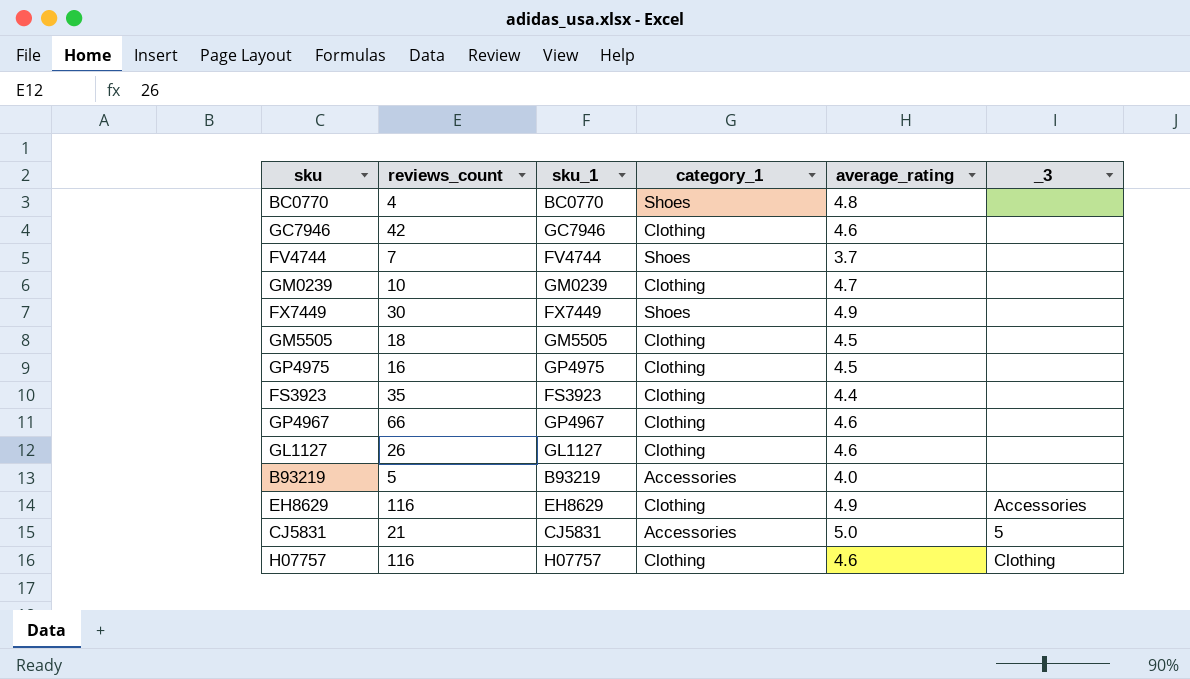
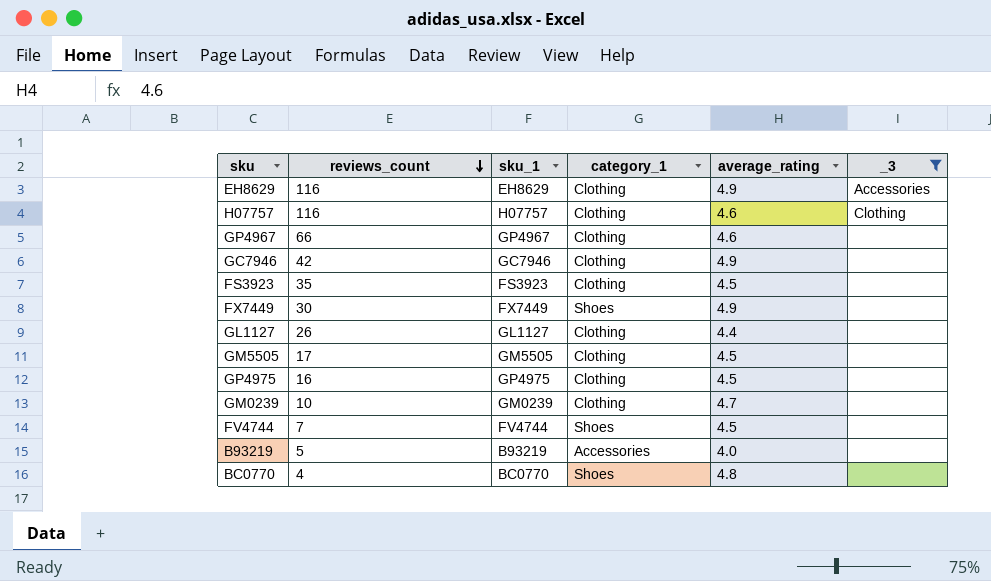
filter: none -> _3 != 5
row order: none -> reviews_count descending
GC7946 | average_rating: 4.6 -> 4.9
FS3923 | average_rating: 4.4 -> 4.5
GL1127 | average_rating: 4.6 -> 4.4
GM5505 | reviews_count: 18 -> 17
FV4744 | average_rating: 3.7 -> 4.5

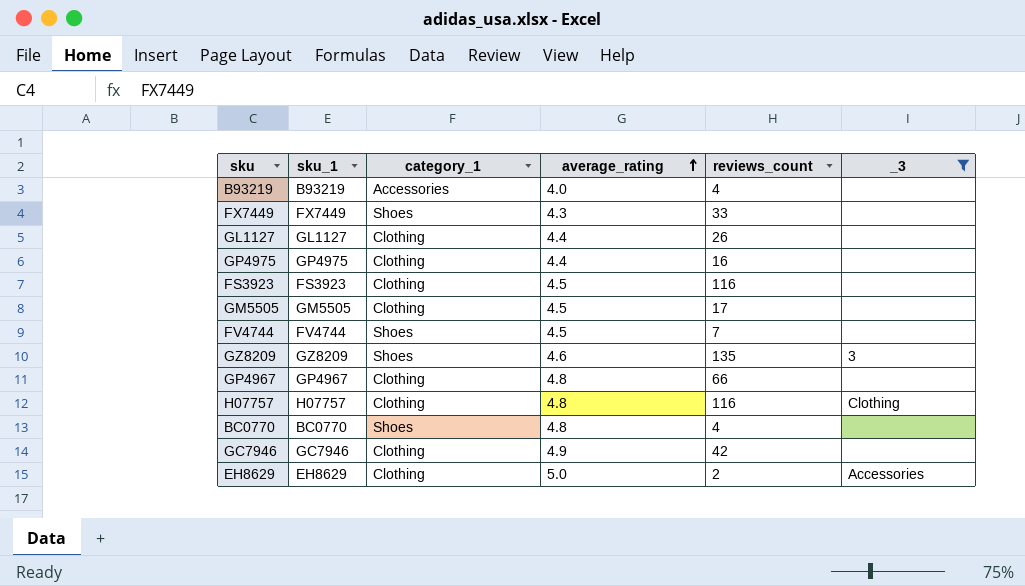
row order: reviews_count descending -> average_rating ascending
column reviews_count | position: 2 -> 5
row GM0239: 10 | GM0239 | Clothing | 4.7 | none -> none
B93219 | reviews_count: 5 -> 4
FX7449 | average_rating: 4.9 -> 4.3
FX7449 | reviews_count: 30 -> 33
GP4975 | average_rating: 4.5 -> 4.4
FS3923 | reviews_count: 35 -> 116
row GZ8209: none -> GZ8209 | Shoes | 4.6 | 135 | 3
GP4967 | average_rating: 4.6 -> 4.8
H07757 | average_rating: 4.6 -> 4.8
EH8629 | average_rating: 4.9 -> 5.0
EH8629 | reviews_count: 116 -> 2

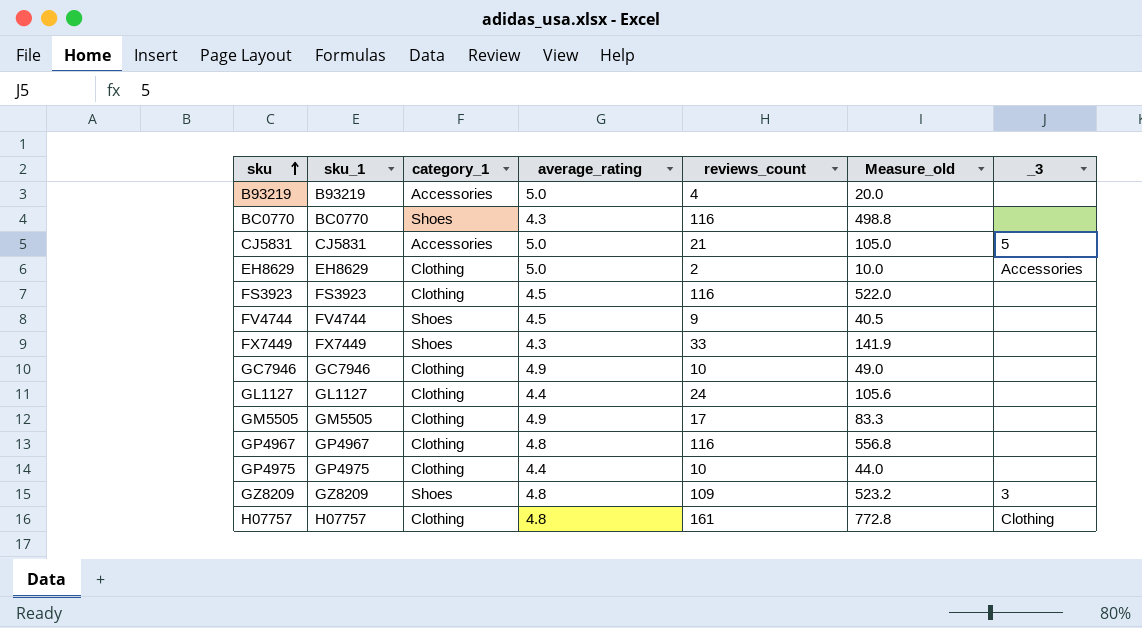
filter: _3 != 5 -> none
row order: average_rating ascending -> sku ascending
column Measure_old | formula: none -> [average_rating] * [reviews_count]
B93219 | average_rating: 4.0 -> 5.0
BC0770 | average_rating: 4.8 -> 4.3
BC0770 | reviews_count: 4 -> 116
FV4744 | reviews_count: 7 -> 9
GC7946 | reviews_count: 42 -> 10
GL1127 | reviews_count: 26 -> 24
GM5505 | average_rating: 4.5 -> 4.9
GP4967 | reviews_count: 66 -> 116
GP4975 | reviews_count: 16 -> 10
GZ8209 | average_rating: 4.6 -> 4.8
GZ8209 | reviews_count: 135 -> 109
H07757 | reviews_count: 116 -> 161

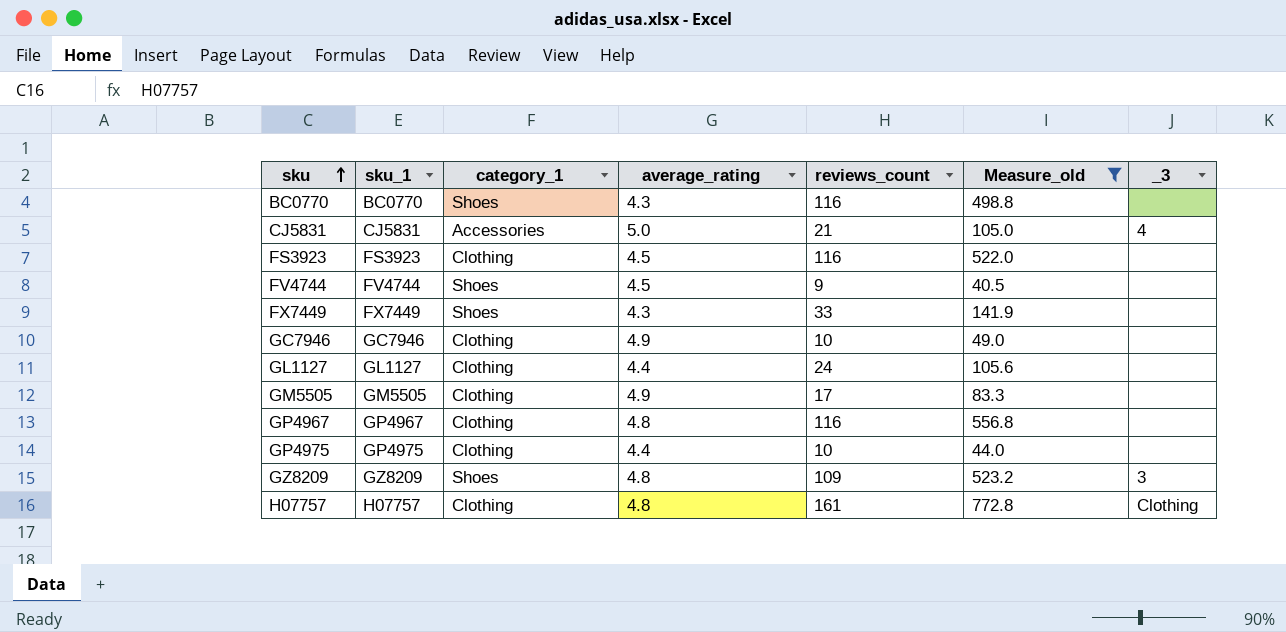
filter: none -> Measure_old >= 40.5
CJ5831 | _3: 5 -> 4

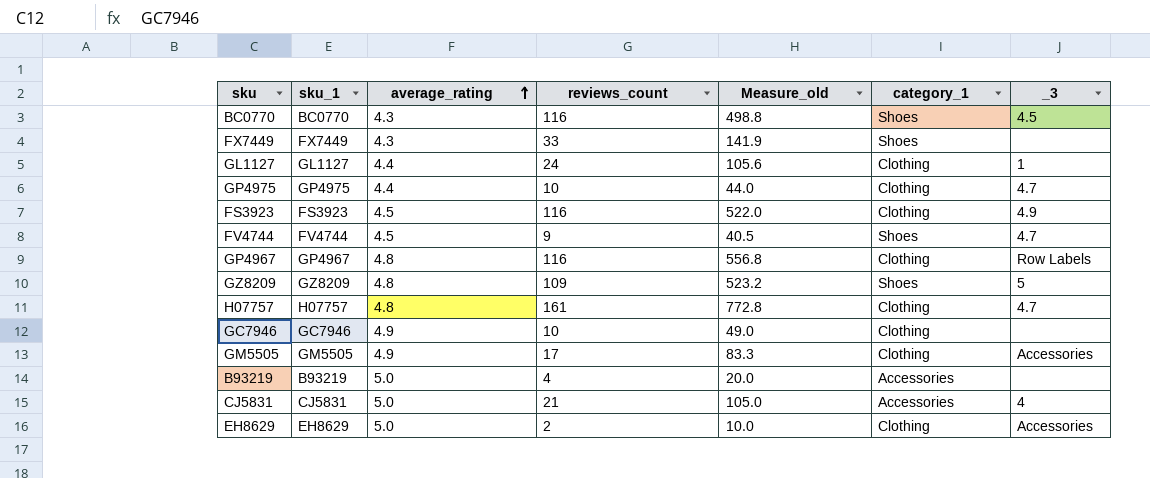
filter: Measure_old >= 40.5 -> none
row order: sku ascending -> average_rating ascending
column category_1 | position: 3 -> 6
BC0770 | _3: none -> 4.5
GL1127 | _3: none -> 1
GP4975 | _3: none -> 4.7
FS3923 | _3: none -> 4.9
FV4744 | _3: none -> 4.7
GP4967 | _3: none -> Row Labels
GZ8209 | _3: 3 -> 5
H07757 | _3: Clothing -> 4.7
GM5505 | _3: none -> Accessories

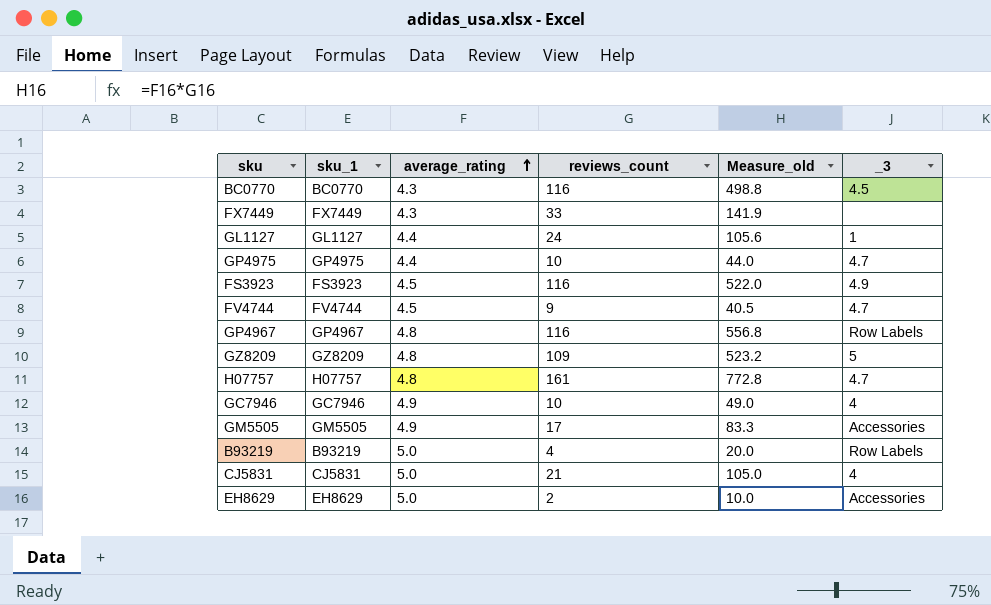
column category_1 | position: 6 -> none
GC7946 | _3: none -> 4
B93219 | _3: none -> Row Labels

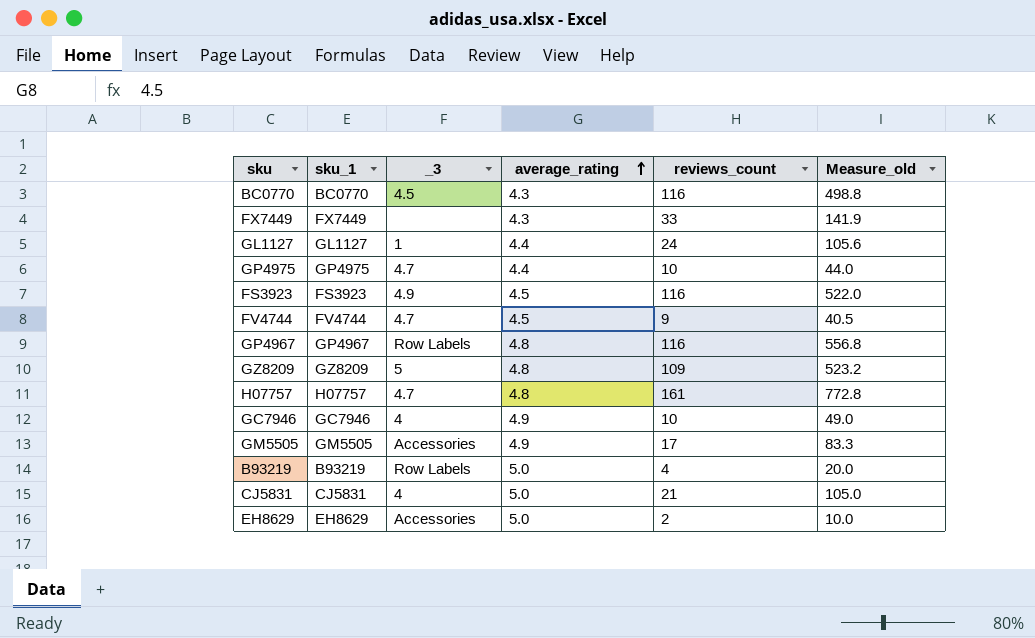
column _3 | position: 6 -> 3

